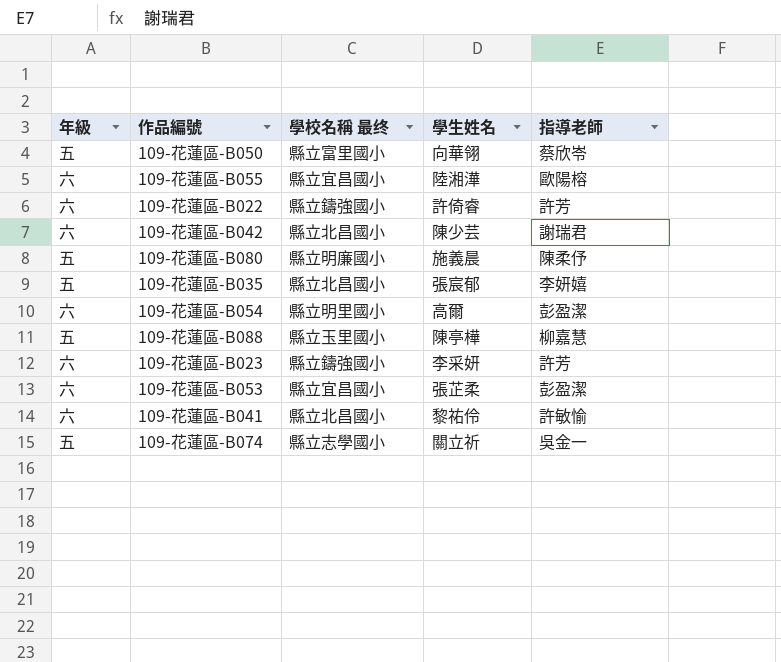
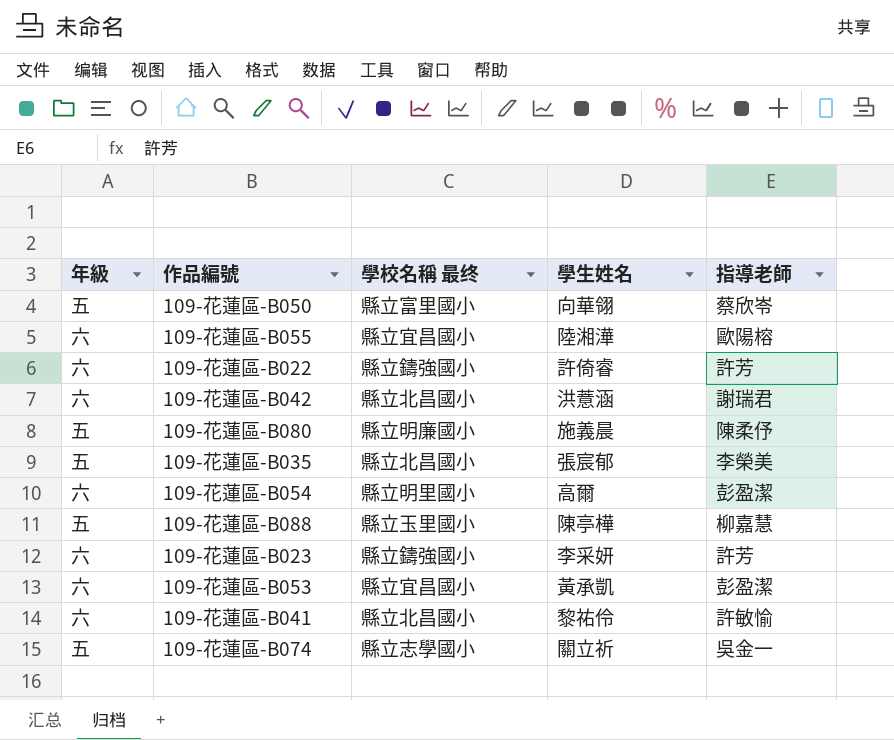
109-花蓮區-B042 | 學生姓名: 陳少芸 -> 洪薏涵
109-花蓮區-B035 | 指導老師: 李妍嬉 -> 李榮美
109-花蓮區-B053 | 學生姓名: 張芷柔 -> 黃承凱

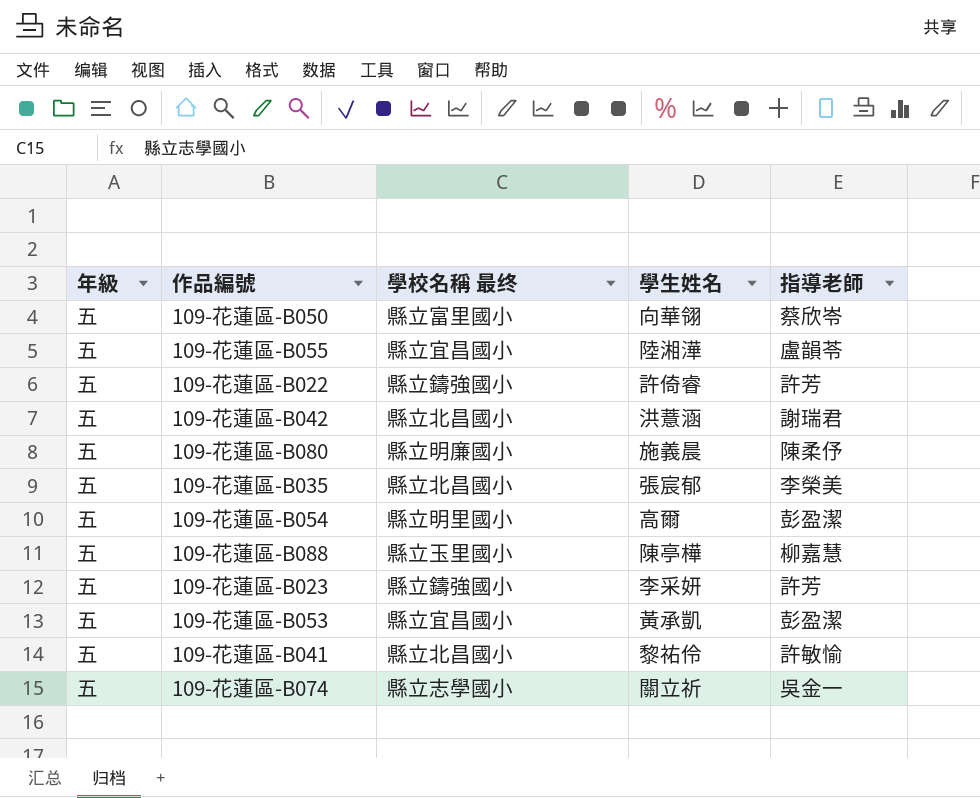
109-花蓮區-B055 | 年級: 六 -> 五
109-花蓮區-B055 | 指導老師: 歐陽榕 -> 盧韻苓
109-花蓮區-B022 | 年級: 六 -> 五
109-花蓮區-B042 | 年級: 六 -> 五
109-花蓮區-B054 | 年級: 六 -> 五
109-花蓮區-B023 | 年級: 六 -> 五
109-花蓮區-B053 | 年級: 六 -> 五
109-花蓮區-B041 | 年級: 六 -> 五

